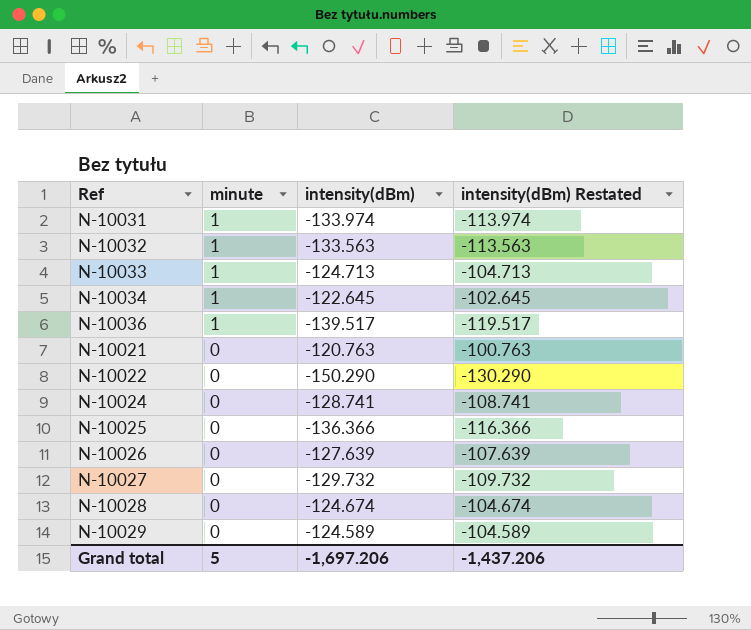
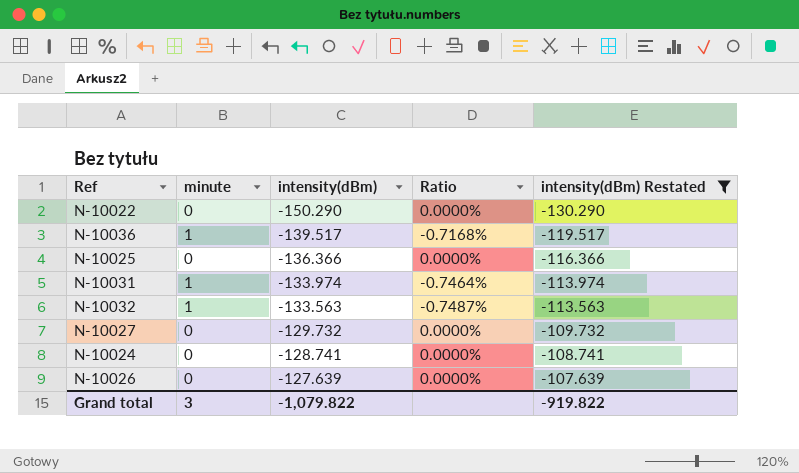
filter: none -> intensity(dBm) Restated <= -107.639
row order: minute descending -> intensity(dBm) ascending
column Ratio | formula: none -> [minute] / [intensity(dBm)]
Grand total | minute: 5 -> 3
Grand total | intensity(dBm): -1,697.206 -> -1,079.822
Grand total | intensity(dBm) Restated: -1,437.206 -> -919.822

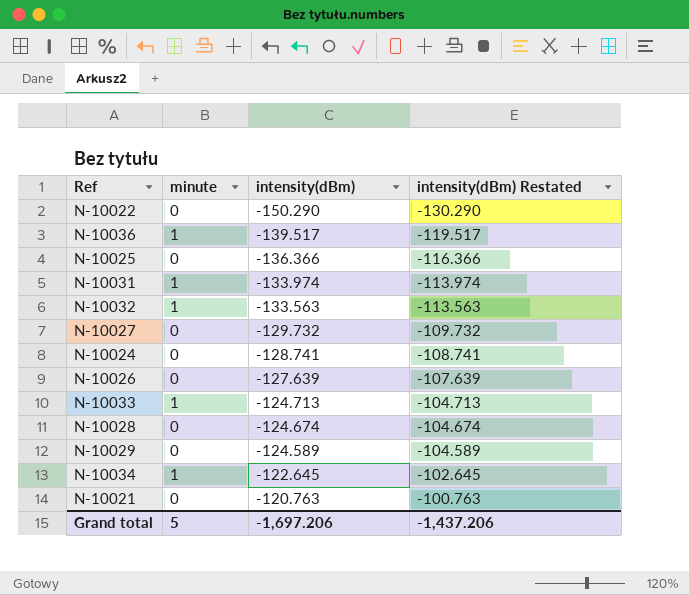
filter: intensity(dBm) Restated <= -107.639 -> none
column Ratio | formula: [minute] / [intensity(dBm)] -> none
Grand total | minute: 3 -> 5
Grand total | intensity(dBm): -1,079.822 -> -1,697.206
Grand total | intensity(dBm) Restated: -919.822 -> -1,437.206

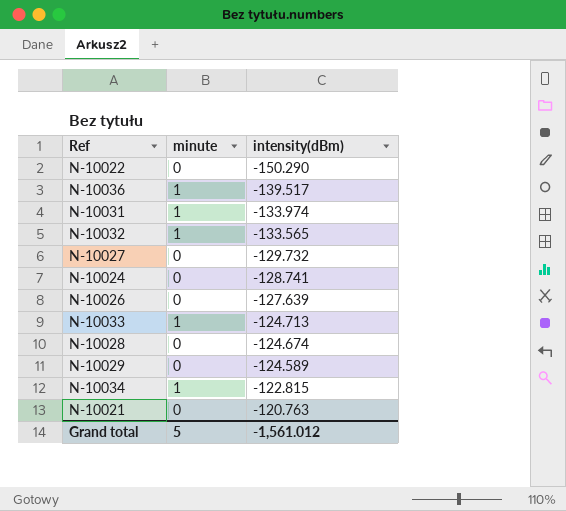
column intensity(dBm) Restated | formula: [intensity(dBm)] + 20 -> none
row N-10025: 0 | -136.366 | -116.366 -> none
N-10032 | intensity(dBm): -133.563 -> -133.565
N-10034 | intensity(dBm): -122.645 -> -122.815
Grand total | intensity(dBm): -1,697.206 -> -1,561.012

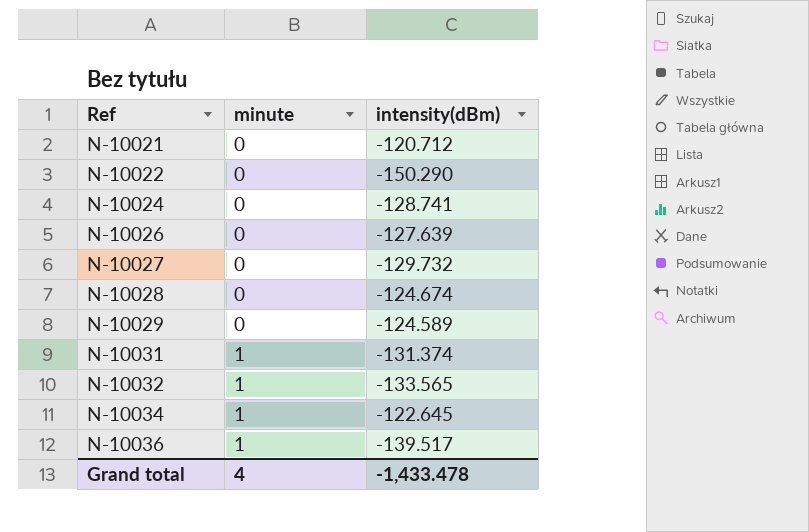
row order: intensity(dBm) ascending -> Ref ascending
row N-10033: 1 | -124.713 -> none
N-10021 | intensity(dBm): -120.763 -> -120.712
N-10031 | intensity(dBm): -133.974 -> -131.374
N-10034 | intensity(dBm): -122.815 -> -122.645
Grand total | minute: 5 -> 4
Grand total | intensity(dBm): -1,561.012 -> -1,433.478

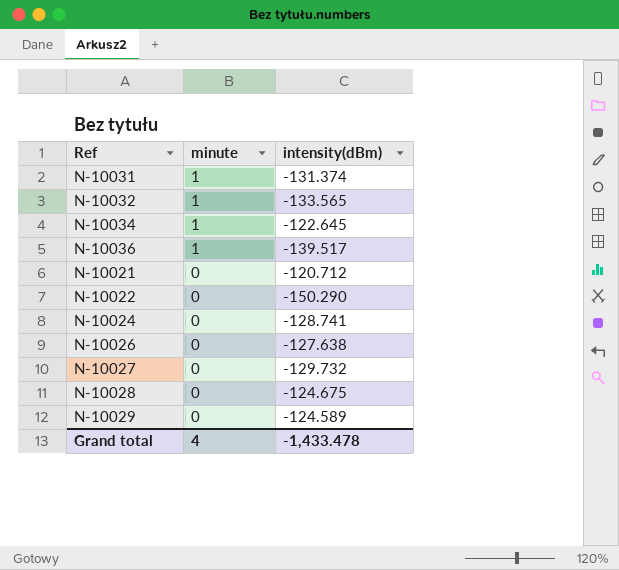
row order: Ref ascending -> minute descending
N-10026 | intensity(dBm): -127.639 -> -127.638
N-10028 | intensity(dBm): -124.674 -> -124.675

